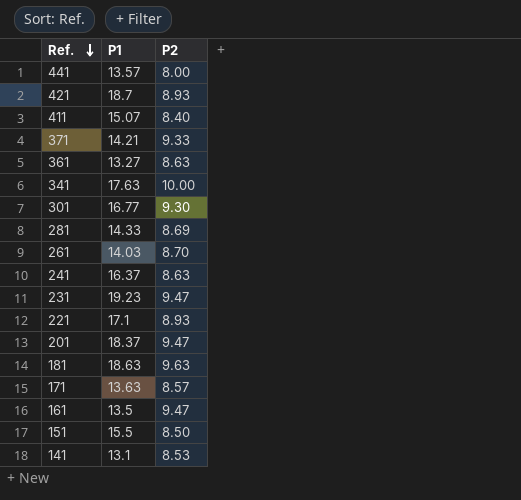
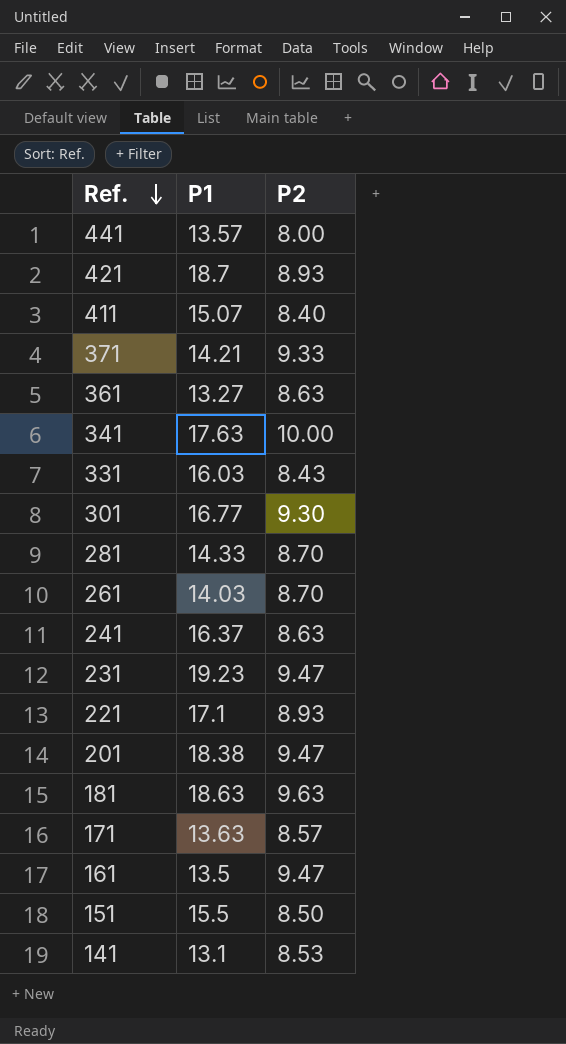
row 331: none -> 16.03 | 8.43
281 | P2: 8.69 -> 8.70
201 | P1: 18.37 -> 18.38

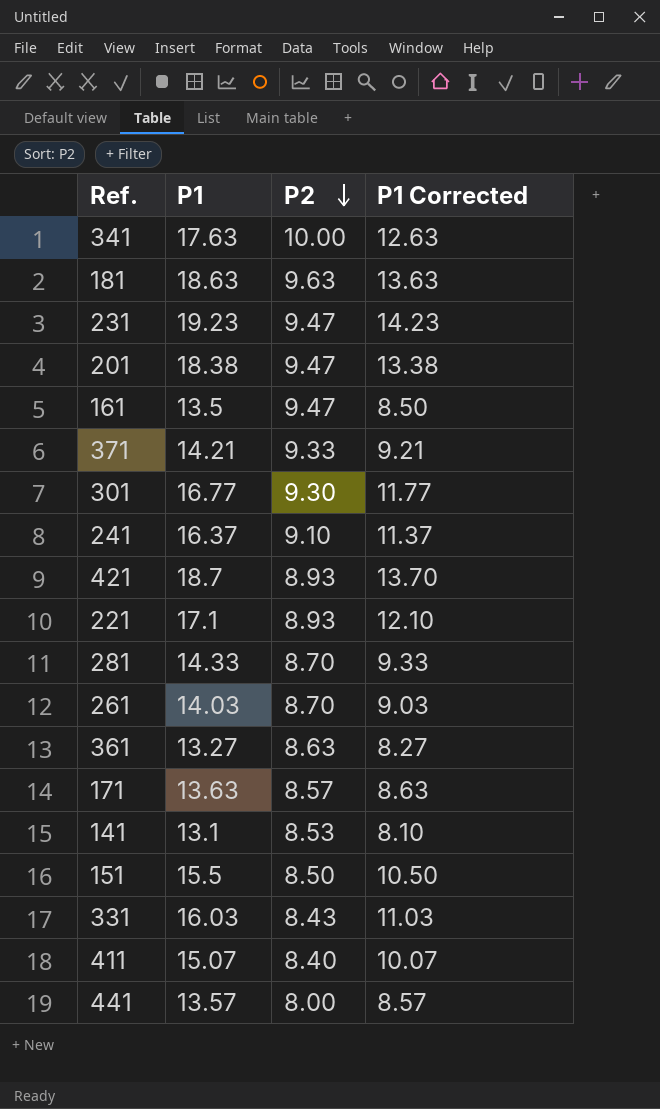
row order: Ref. descending -> P2 descending
column P1 Corrected | formula: none -> [P1] - 5
241 | P2: 8.63 -> 9.10

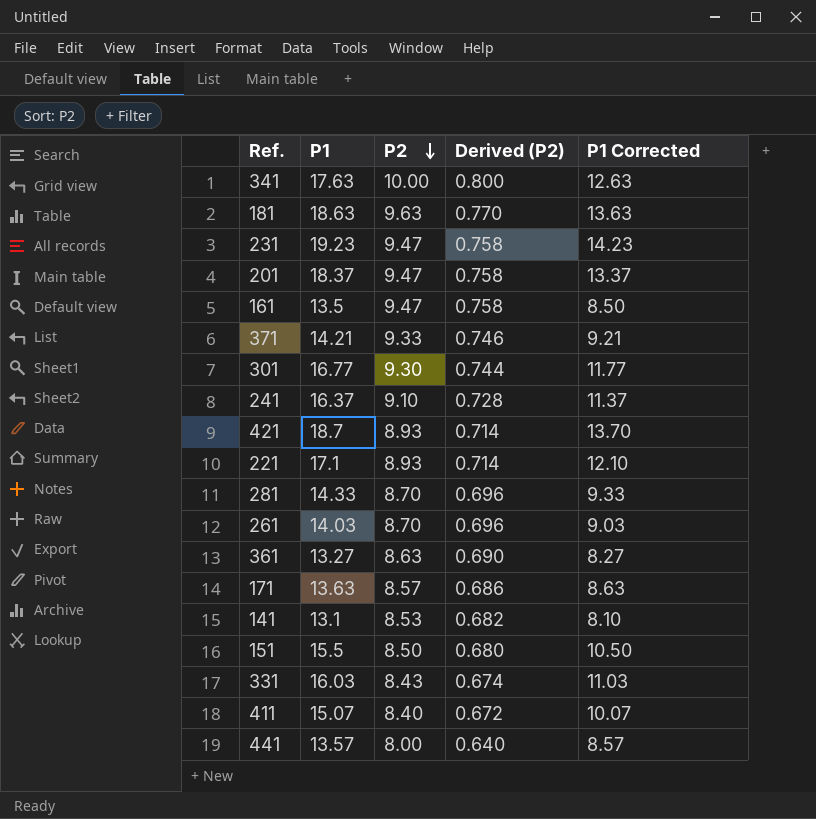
column Derived (P2) | formula: none -> [P2] * 0.08
201 | P1: 18.38 -> 18.37
201 | P1 Corrected: 13.38 -> 13.37

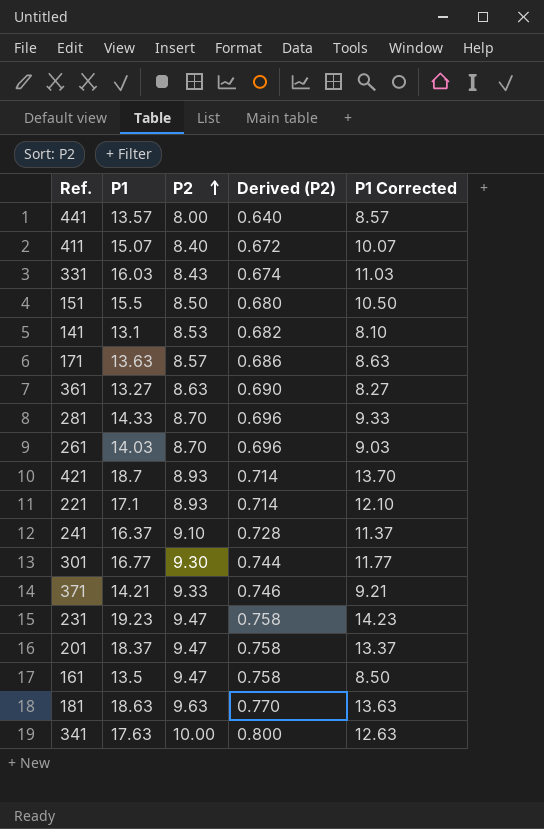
row order: P2 descending -> P2 ascending

